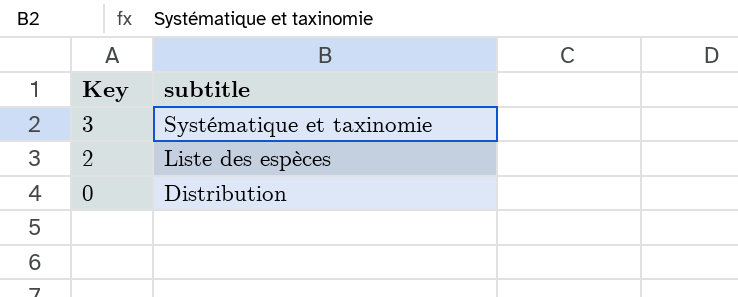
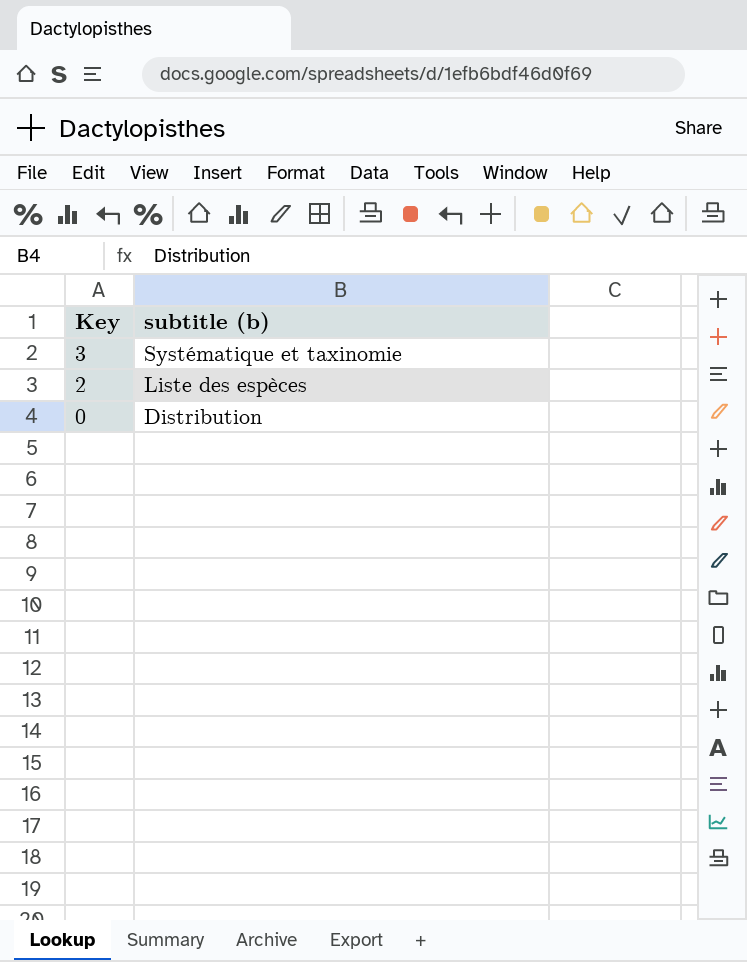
column name: subtitle -> subtitle (b)

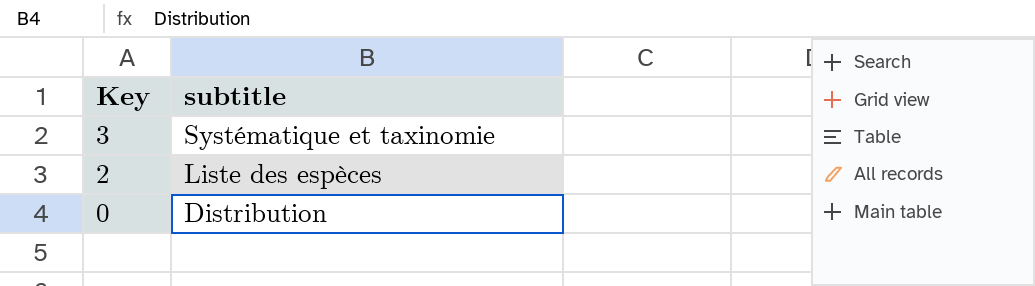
column name: subtitle (b) -> subtitle

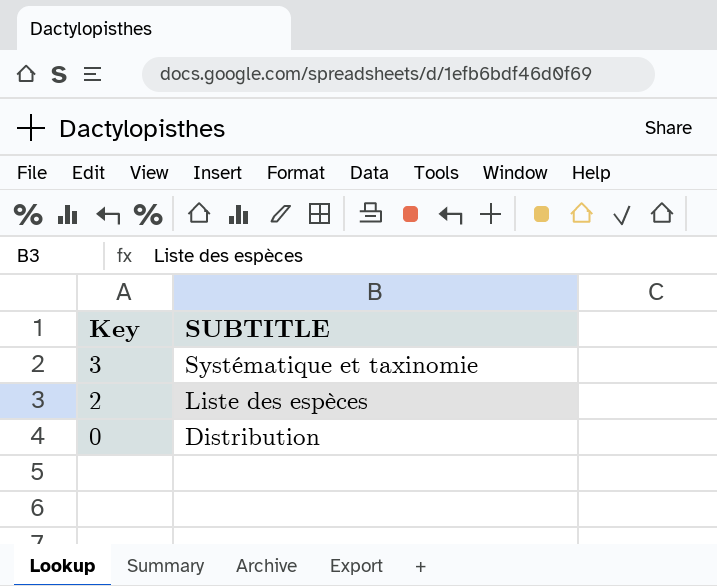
column name: subtitle -> SUBTITLE

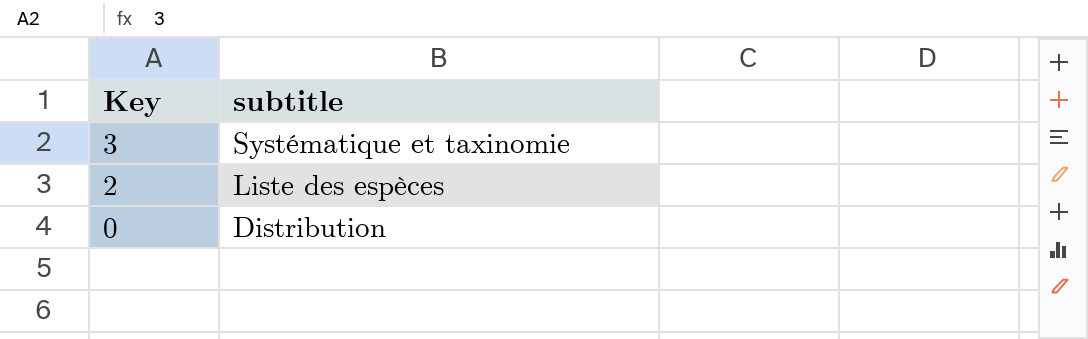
column name: SUBTITLE -> subtitle

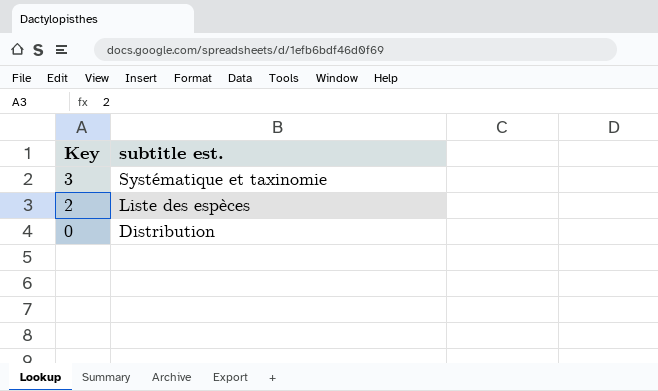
column name: subtitle -> subtitle est.

